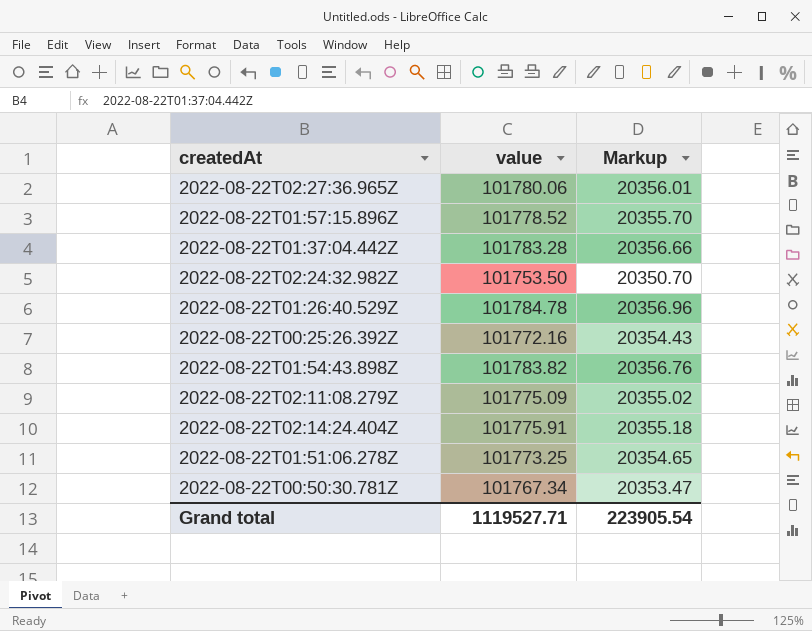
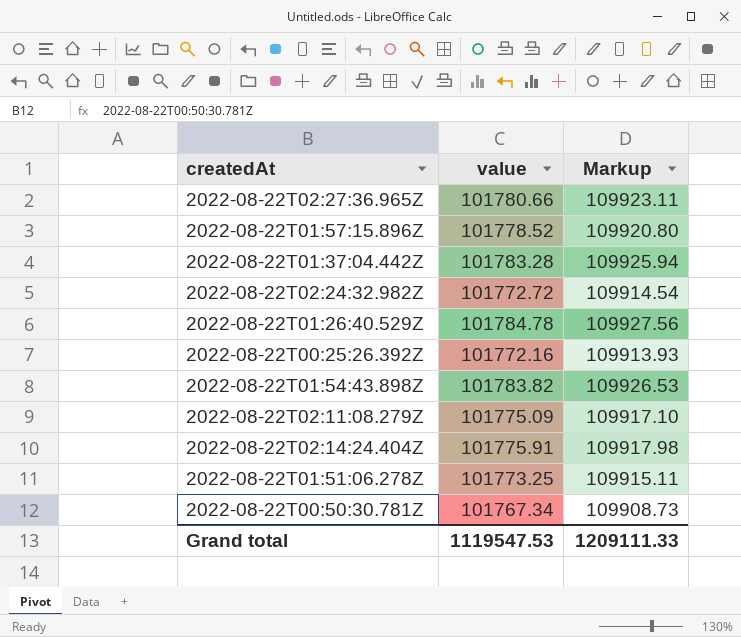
column Markup | formula: [value] * 0.2 -> [value] * 1.08
2022-08-22T02:27:36.965Z | value: 101780.06 -> 101780.66
2022-08-22T02:24:32.982Z | value: 101753.50 -> 101772.72
Grand total | value: 1119527.71 -> 1119547.53
Grand total | Markup: 223905.54 -> 1209111.33

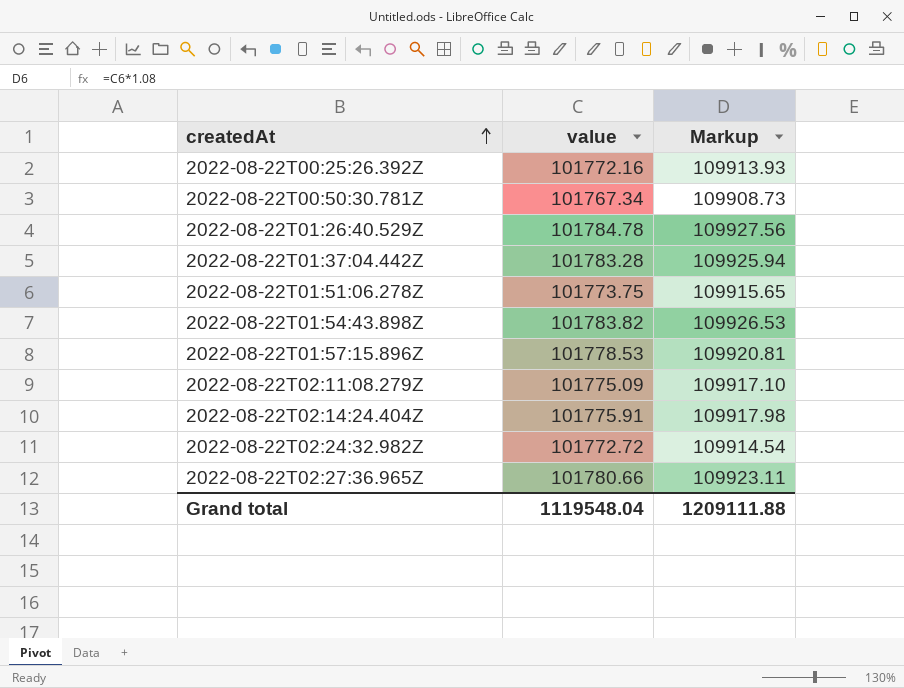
row order: none -> createdAt ascending
2022-08-22T01:51:06.278Z | value: 101773.25 -> 101773.75
2022-08-22T01:51:06.278Z | Markup: 109915.11 -> 109915.65
2022-08-22T01:57:15.896Z | value: 101778.52 -> 101778.53
2022-08-22T01:57:15.896Z | Markup: 109920.80 -> 109920.81
Grand total | value: 1119547.53 -> 1119548.04
Grand total | Markup: 1209111.33 -> 1209111.88

